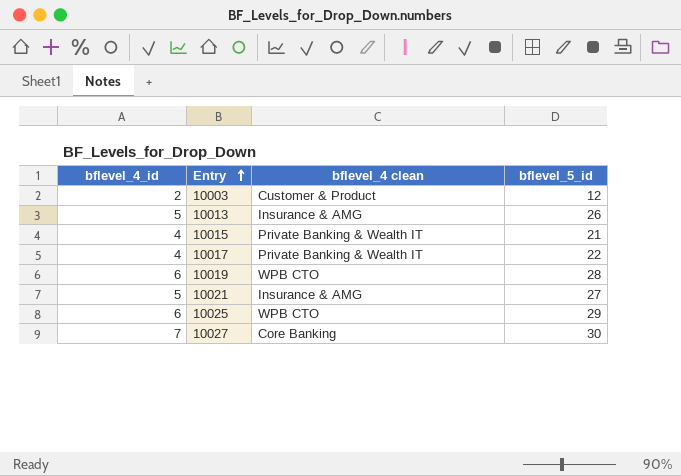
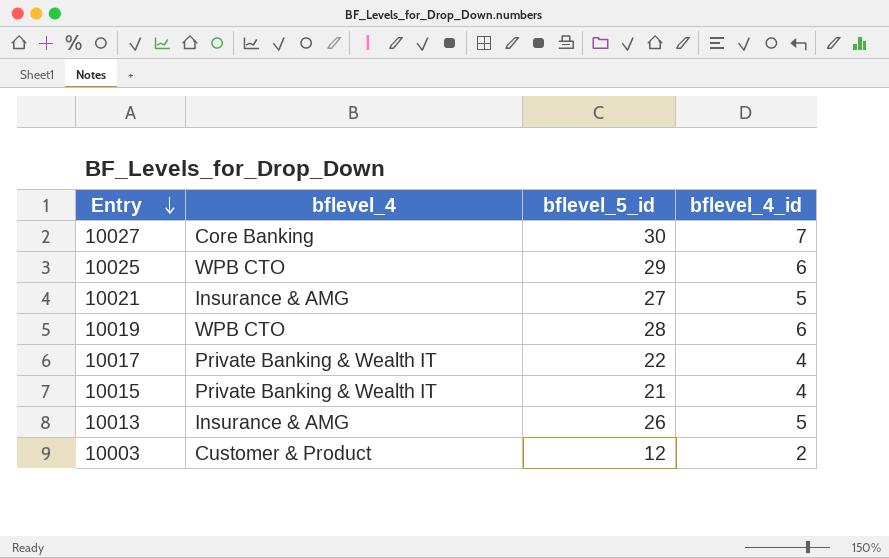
row order: Entry ascending -> Entry descending
column name: bflevel_4 clean -> bflevel_4
column bflevel_4_id | position: 1 -> 4

